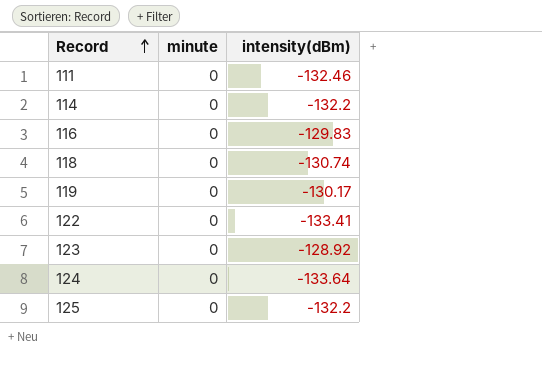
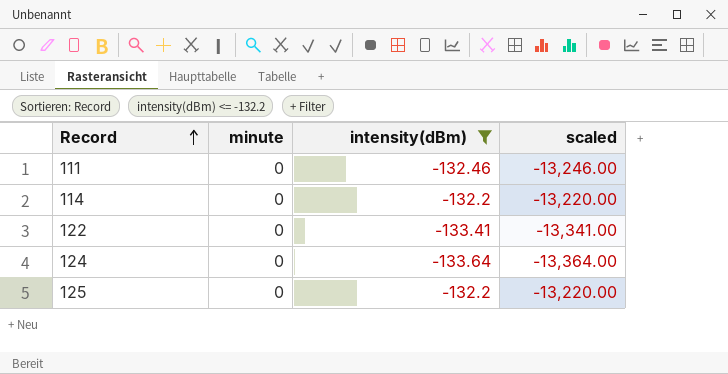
filter: none -> intensity(dBm) <= -132.2
column scaled | formula: none -> [intensity(dBm)] * 100

